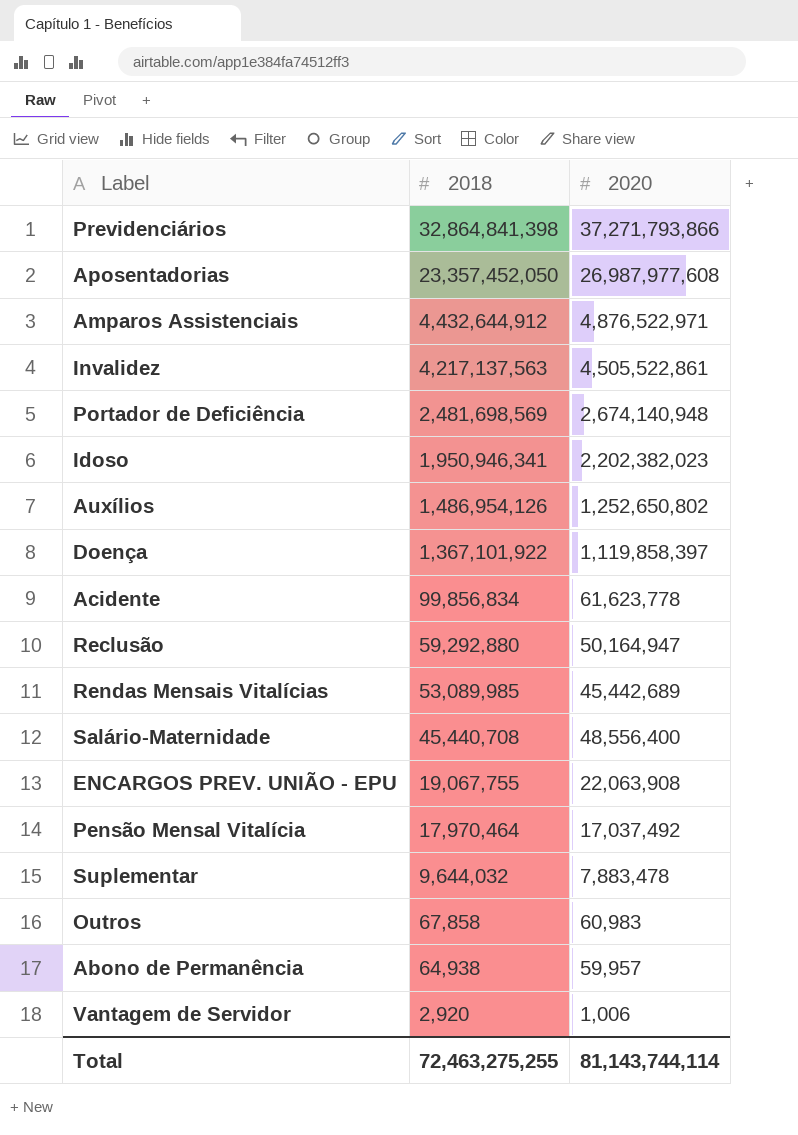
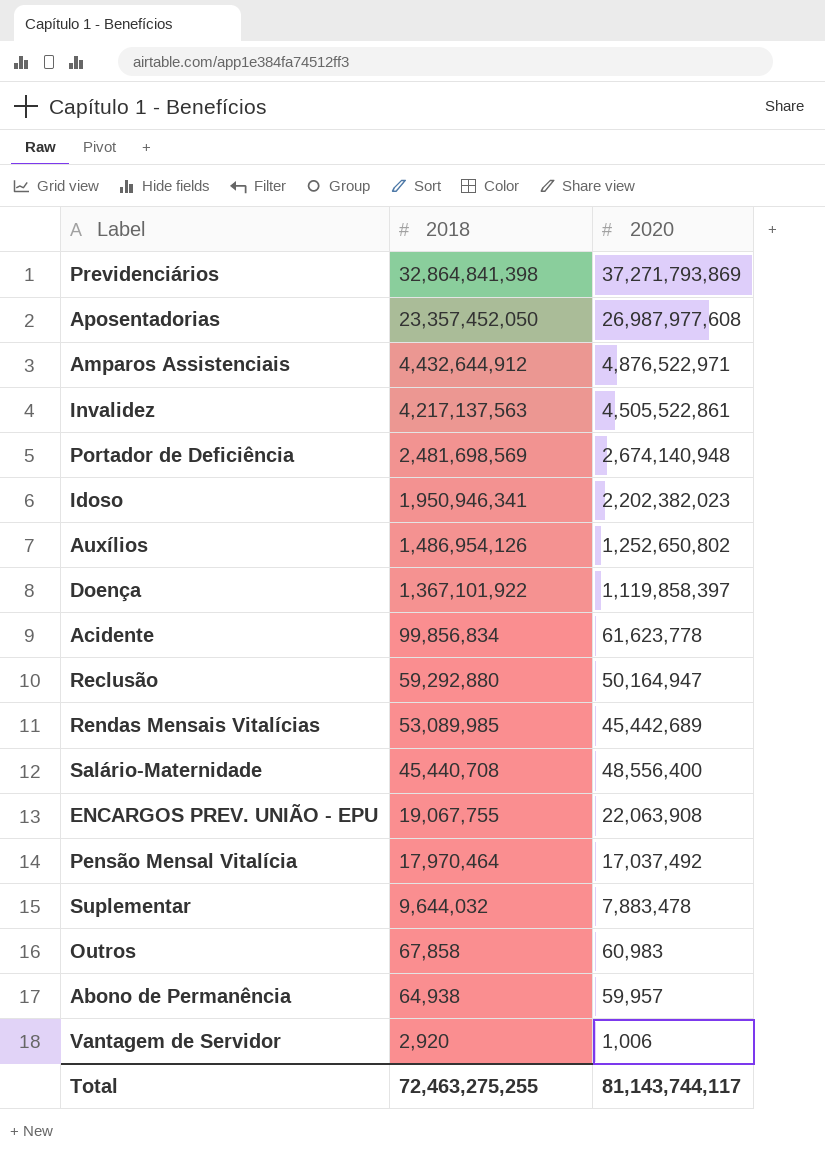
Previdenciários | 2020: 37,271,793,866 -> 37,271,793,869
Total | 2020: 81,143,744,114 -> 81,143,744,117

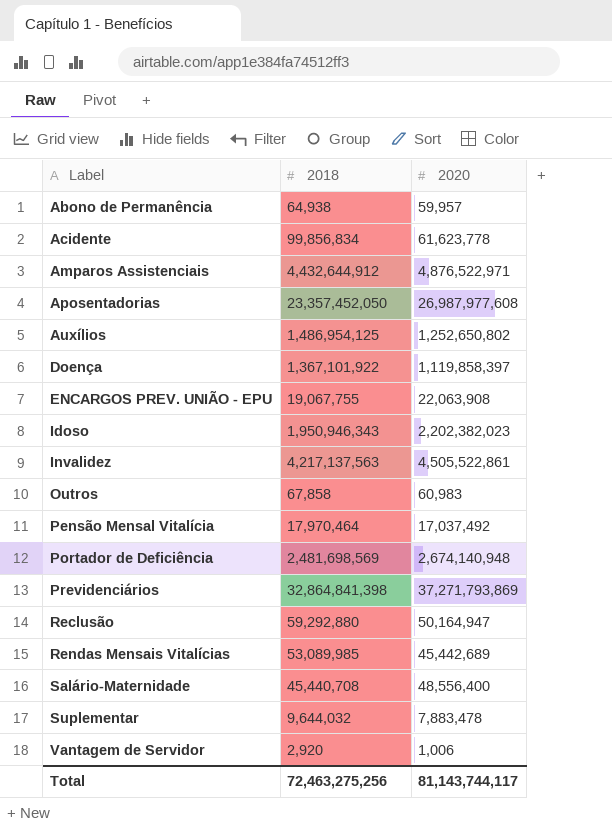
row order: 2018 descending -> Label ascending
Auxílios | 2018: 1,486,954,126 -> 1,486,954,125
Idoso | 2018: 1,950,946,341 -> 1,950,946,343
Total | 2018: 72,463,275,255 -> 72,463,275,256

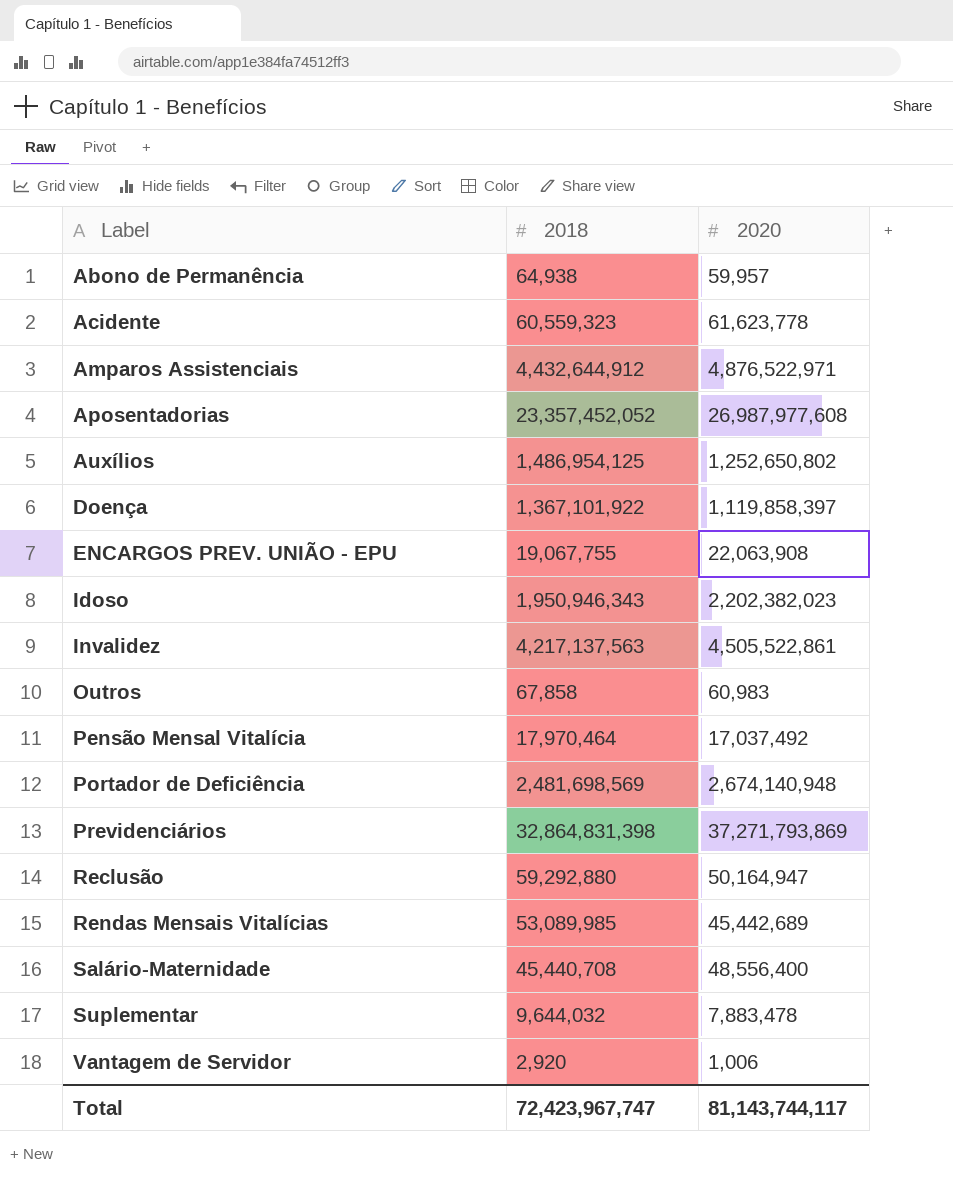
Acidente | 2018: 99,856,834 -> 60,559,323
Aposentadorias | 2018: 23,357,452,050 -> 23,357,452,052
Previdenciários | 2018: 32,864,841,398 -> 32,864,831,398
Total | 2018: 72,463,275,256 -> 72,423,967,747

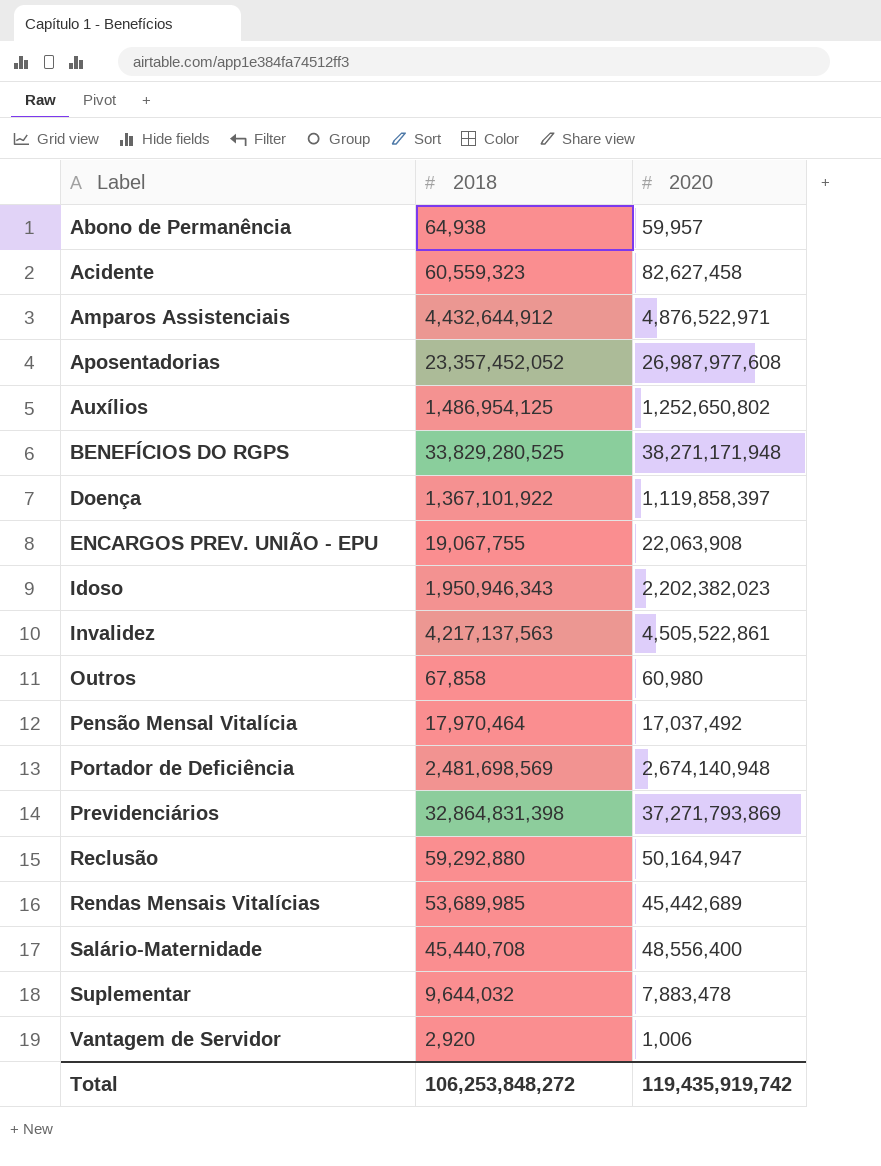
Acidente | 2020: 61,623,778 -> 82,627,458
row BENEFÍCIOS DO RGPS: none -> 33,829,280,525 | 38,271,171,948
Outros | 2020: 60,983 -> 60,980
Rendas Mensais Vitalícias | 2018: 53,089,985 -> 53,689,985
Total | 2018: 72,423,967,747 -> 106,253,848,272
Total | 2020: 81,143,744,117 -> 119,435,919,742

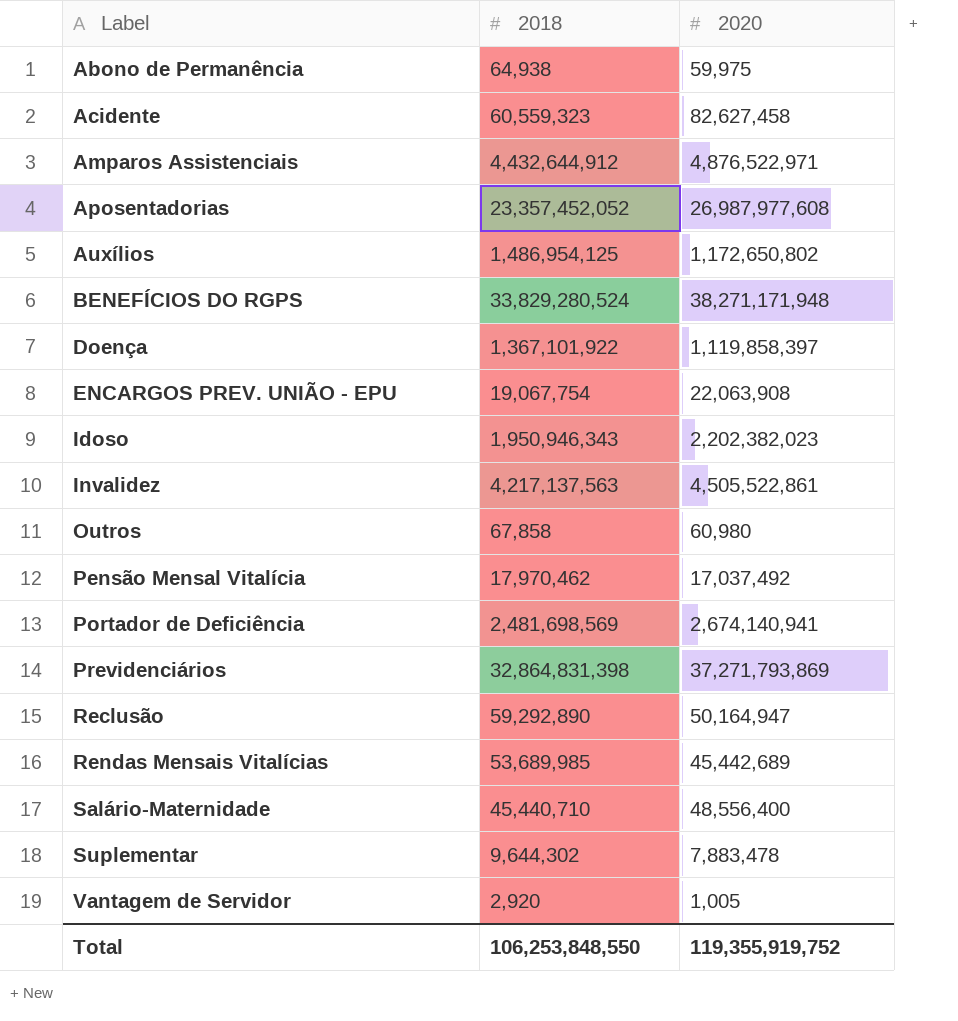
Abono de Permanência | 2020: 59,957 -> 59,975
Auxílios | 2020: 1,252,650,802 -> 1,172,650,802
BENEFÍCIOS DO RGPS | 2018: 33,829,280,525 -> 33,829,280,524
ENCARGOS PREV. UNIÃO - EPU | 2018: 19,067,755 -> 19,067,754
Pensão Mensal Vitalícia | 2018: 17,970,464 -> 17,970,462
Portador de Deficiência | 2020: 2,674,140,948 -> 2,674,140,941
Reclusão | 2018: 59,292,880 -> 59,292,890
Salário-Maternidade | 2018: 45,440,708 -> 45,440,710
Suplementar | 2018: 9,644,032 -> 9,644,302
Vantagem de Servidor | 2020: 1,006 -> 1,005
Total | 2018: 106,253,848,272 -> 106,253,848,550
Total | 2020: 119,435,919,742 -> 119,355,919,752

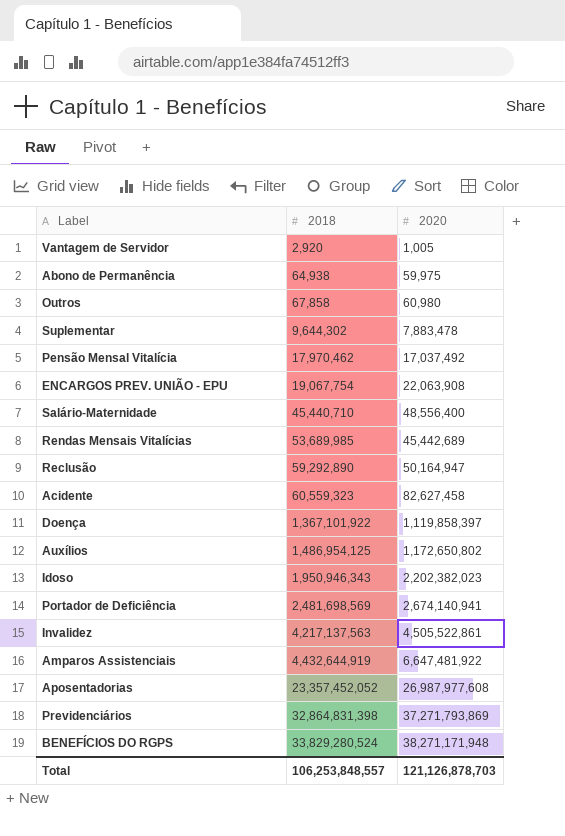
row order: Label ascending -> 2018 ascending
Amparos Assistenciais | 2018: 4,432,644,912 -> 4,432,644,919
Amparos Assistenciais | 2020: 4,876,522,971 -> 6,647,481,922
Total | 2018: 106,253,848,550 -> 106,253,848,557
Total | 2020: 119,355,919,752 -> 121,126,878,703

